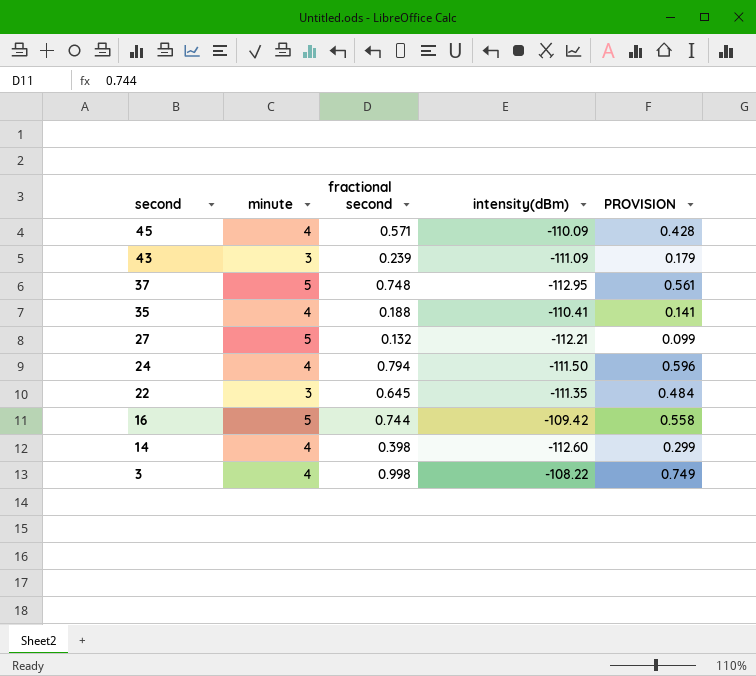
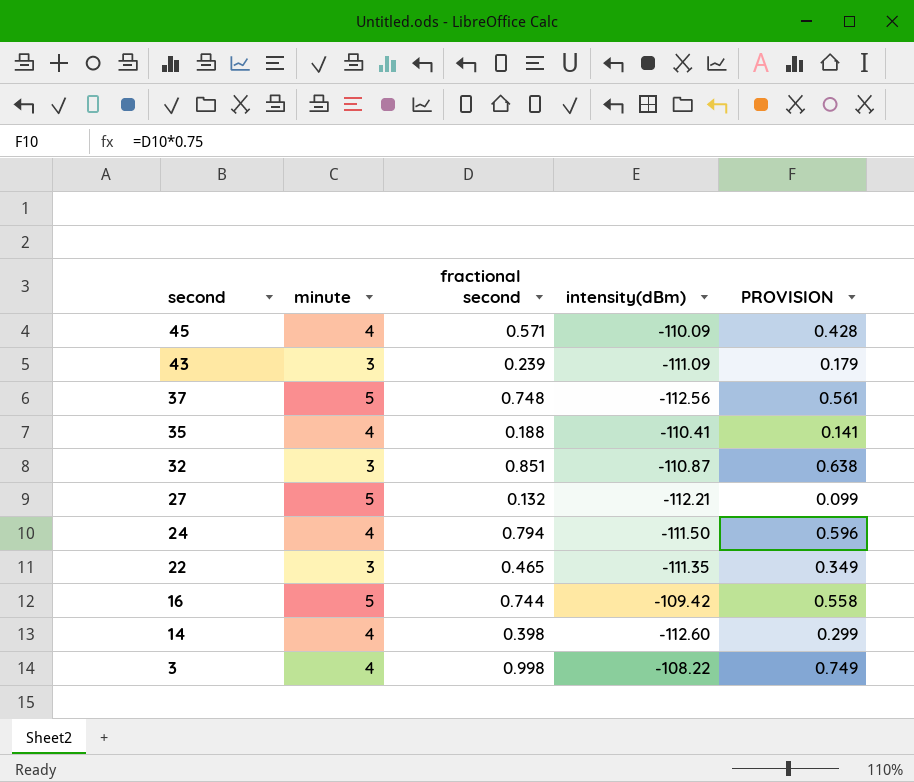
37 | intensity(dBm): -112.95 -> -112.56
row 32: none -> 3 | 0.851 | -110.87 | 0.638
22 | fractional second: 0.645 -> 0.465
22 | PROVISION: 0.484 -> 0.349

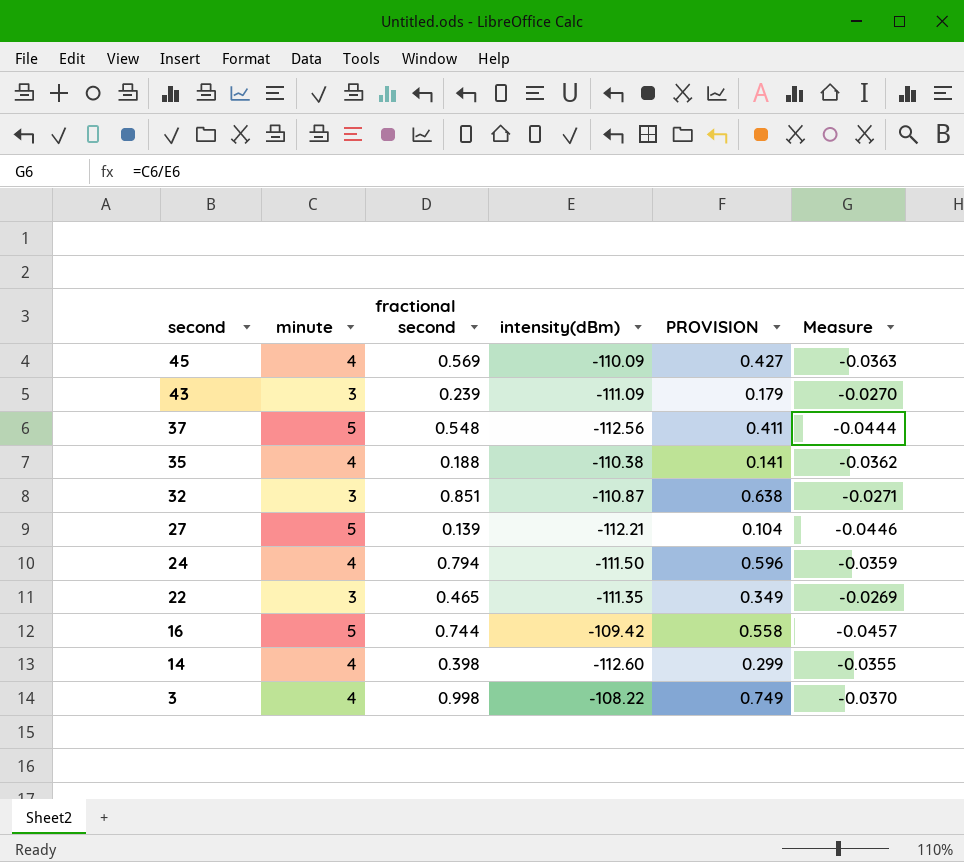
column Measure | formula: none -> [minute] / [intensity(dBm)]
45 | fractional second: 0.571 -> 0.569
45 | PROVISION: 0.428 -> 0.427
37 | fractional second: 0.748 -> 0.548
37 | PROVISION: 0.561 -> 0.411
35 | intensity(dBm): -110.41 -> -110.38
27 | fractional second: 0.132 -> 0.139
27 | PROVISION: 0.099 -> 0.104

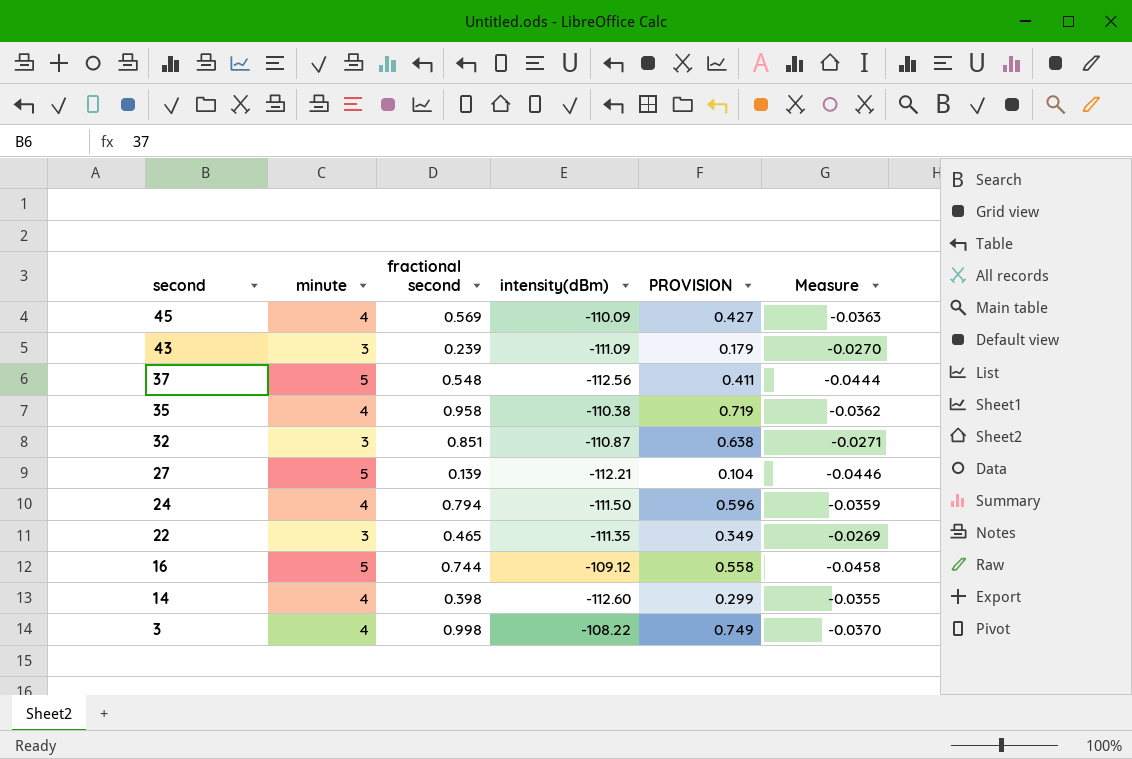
35 | fractional second: 0.188 -> 0.958
35 | PROVISION: 0.141 -> 0.719
16 | intensity(dBm): -109.42 -> -109.12
16 | Measure: -0.0457 -> -0.0458

